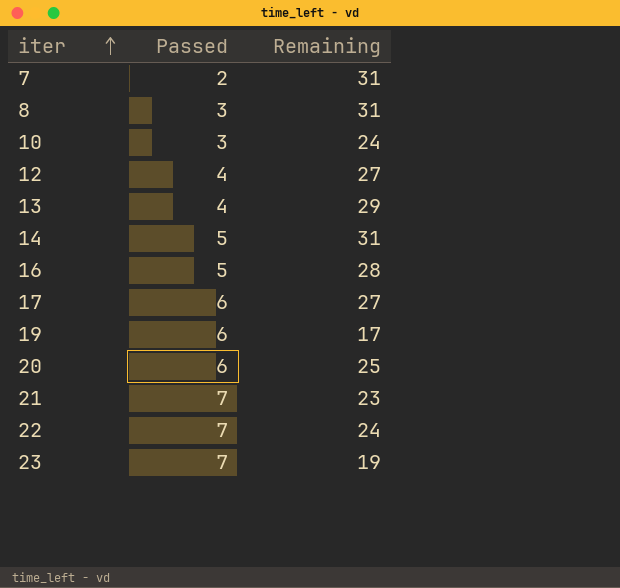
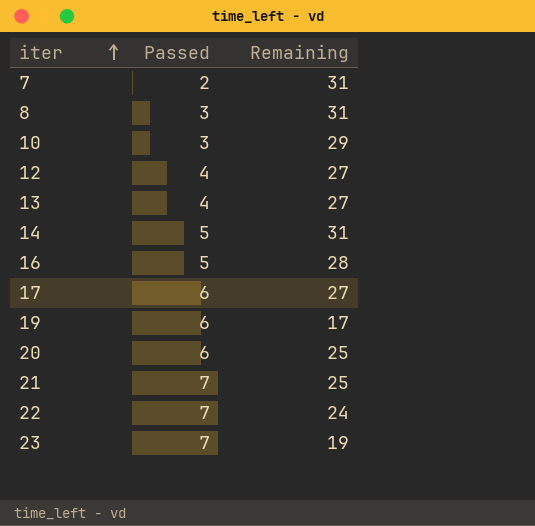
10 | Remaining: 24 -> 29
13 | Remaining: 29 -> 27
21 | Remaining: 23 -> 25

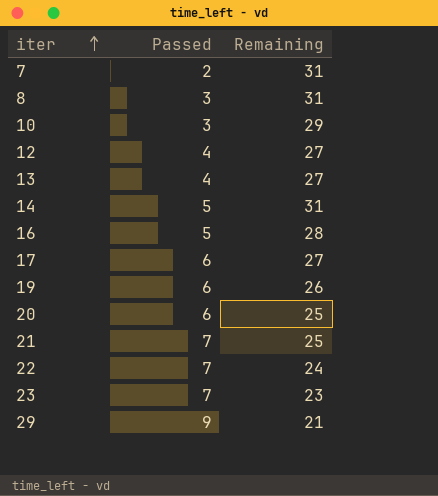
19 | Remaining: 17 -> 26
23 | Remaining: 19 -> 23
row 29: none -> 9 | 21

